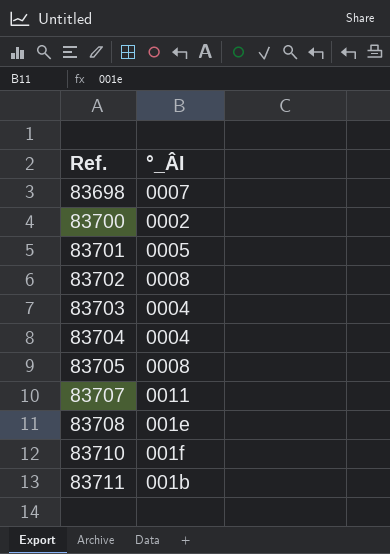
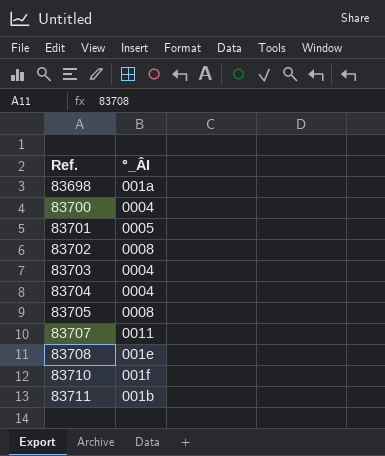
83698 | °_ÂI: 0007 -> 001a
83700 | °_ÂI: 0002 -> 0004

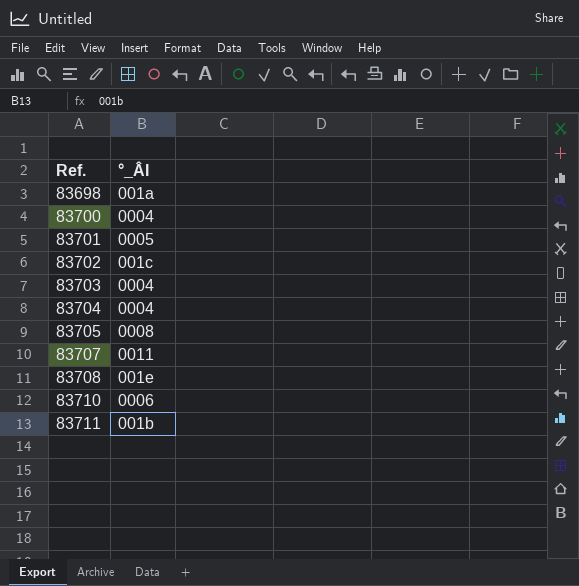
83702 | °_ÂI: 0008 -> 001c
83710 | °_ÂI: 001f -> 0006

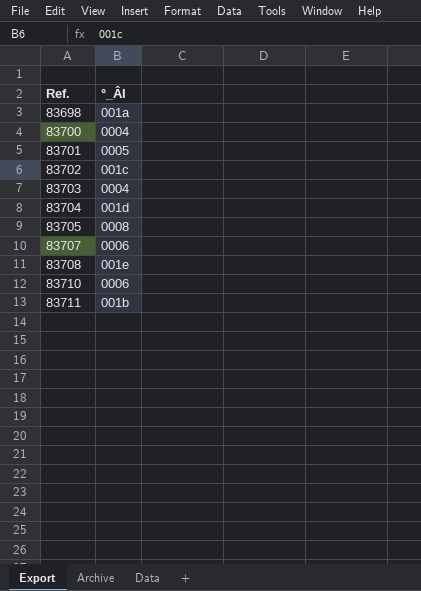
83704 | °_ÂI: 0004 -> 001d
83707 | °_ÂI: 0011 -> 0006

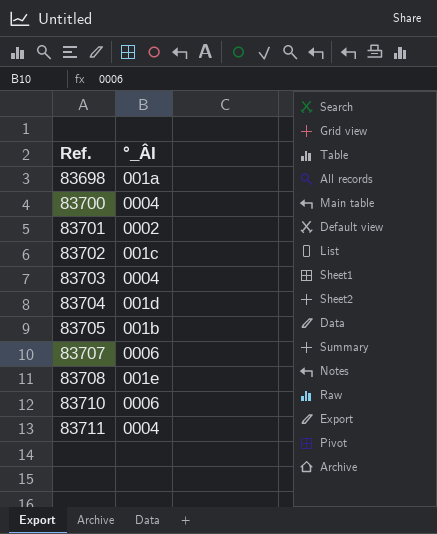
83701 | °_ÂI: 0005 -> 0002
83705 | °_ÂI: 0008 -> 001b
83711 | °_ÂI: 001b -> 0004

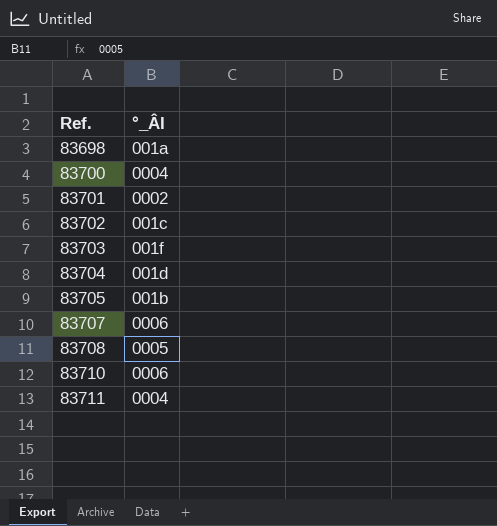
83703 | °_ÂI: 0004 -> 001f
83708 | °_ÂI: 001e -> 0005

